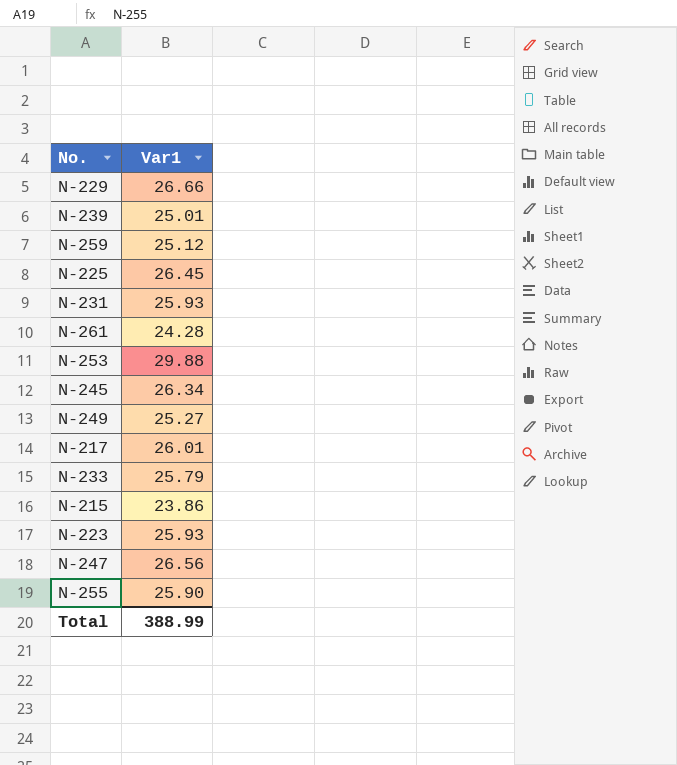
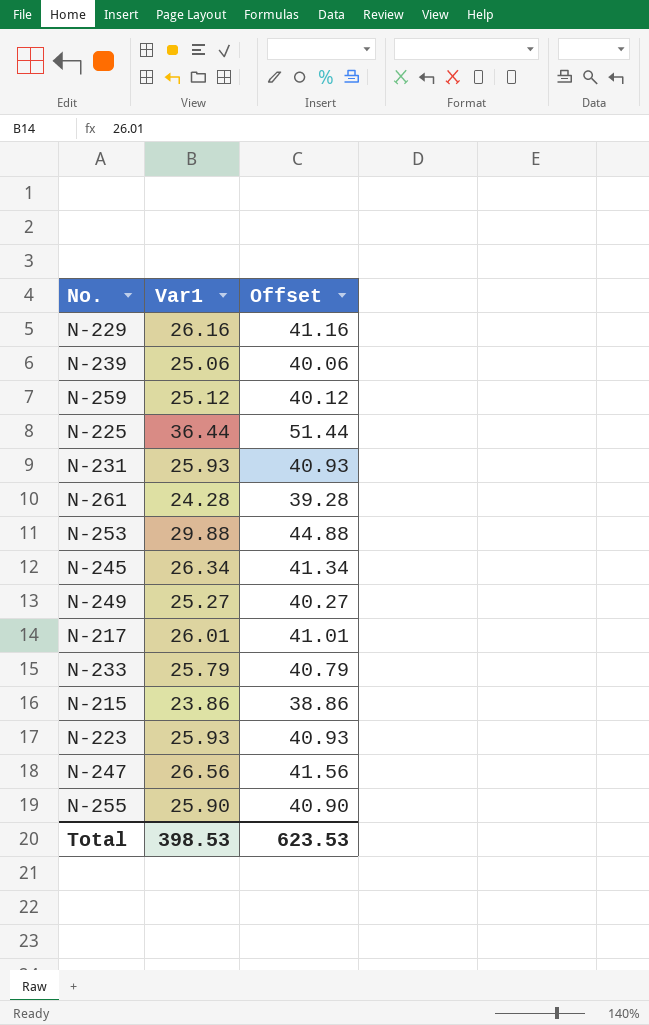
column Offset | formula: none -> [Var1] + 15
N-229 | Var1: 26.66 -> 26.16
N-239 | Var1: 25.01 -> 25.06
N-225 | Var1: 26.45 -> 36.44
Total | Var1: 388.99 -> 398.53

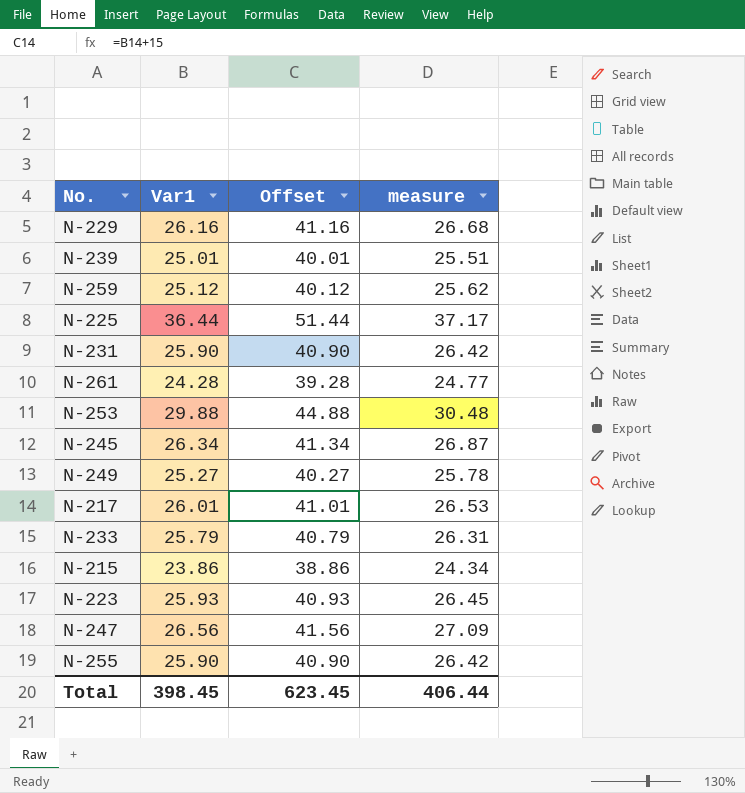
column measure | formula: none -> [Var1] * 1.02
N-239 | Var1: 25.06 -> 25.01
N-239 | Offset: 40.06 -> 40.01
N-231 | Var1: 25.93 -> 25.90
N-231 | Offset: 40.93 -> 40.90
Total | Var1: 398.53 -> 398.45
Total | Offset: 623.53 -> 623.45

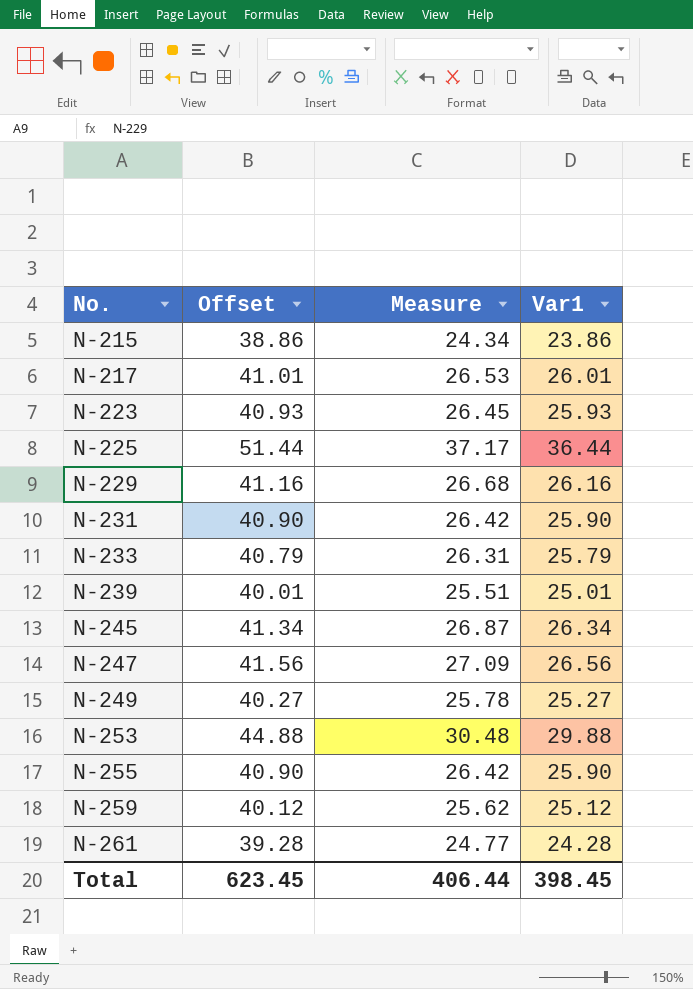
row order: none -> No. ascending
column name: measure -> Measure
column Var1 | position: 2 -> 4

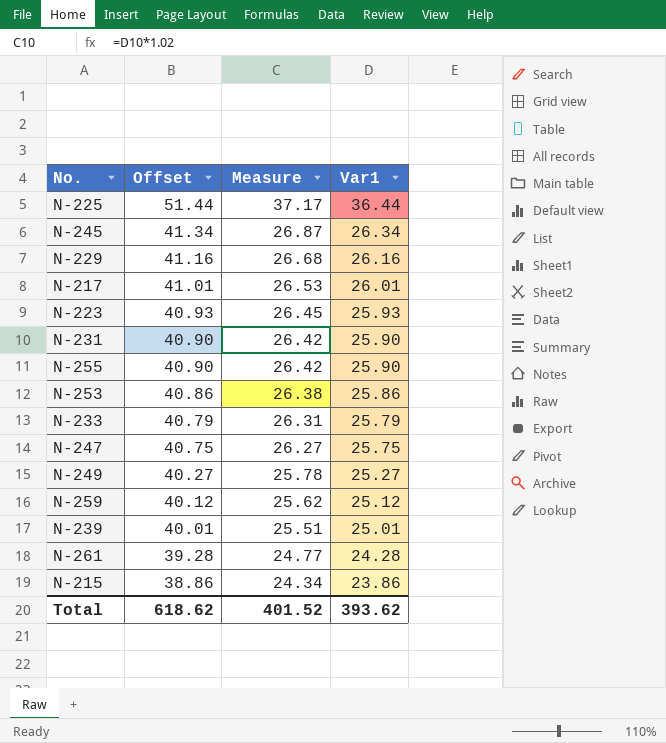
row order: No. ascending -> Offset descending
N-253 | Offset: 44.88 -> 40.86
N-253 | Measure: 30.48 -> 26.38
N-253 | Var1: 29.88 -> 25.86
N-247 | Offset: 41.56 -> 40.75
N-247 | Measure: 27.09 -> 26.27
N-247 | Var1: 26.56 -> 25.75
Total | Offset: 623.45 -> 618.62
Total | Measure: 406.44 -> 401.52
Total | Var1: 398.45 -> 393.62

